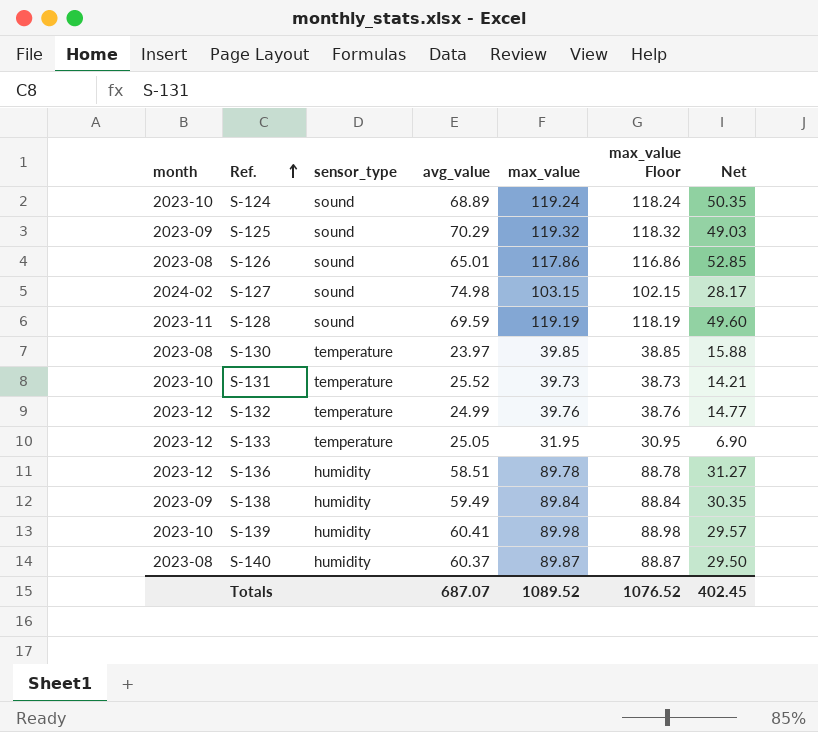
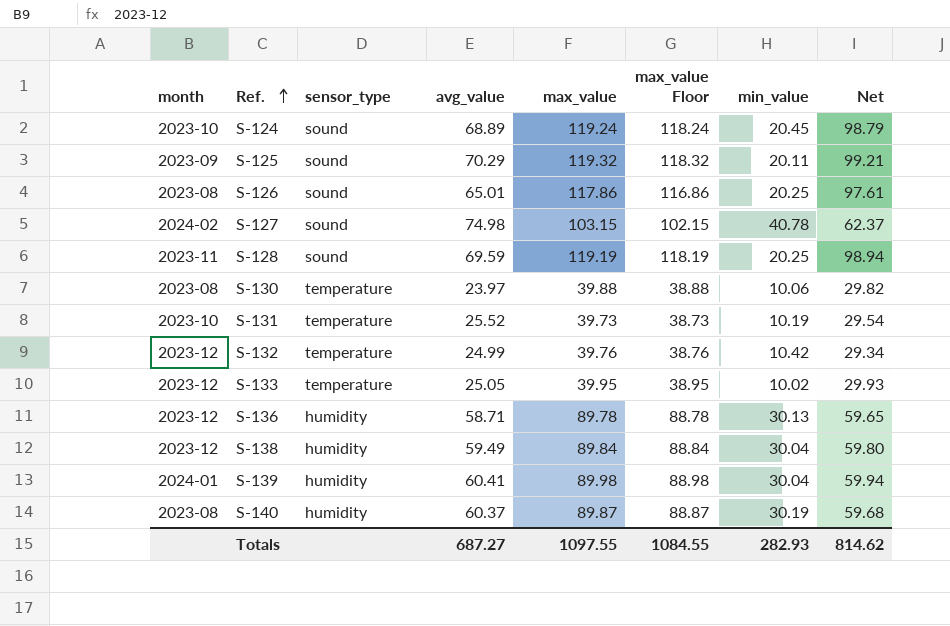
column min_value | position: none -> 7
column Net | formula: [max_value] - [avg_value] -> [max_value] - [min_value]
S-130 | max_value: 39.85 -> 39.88
S-130 | max_value Floor: 38.85 -> 38.88
S-133 | max_value: 31.95 -> 39.95
S-133 | max_value Floor: 30.95 -> 38.95
S-136 | avg_value: 58.51 -> 58.71
S-138 | month: 2023-09 -> 2023-12
S-139 | month: 2023-10 -> 2024-01
Totals | avg_value: 687.07 -> 687.27
Totals | max_value: 1089.52 -> 1097.55
Totals | max_value Floor: 1076.52 -> 1084.55
Totals | Net: 402.45 -> 814.62

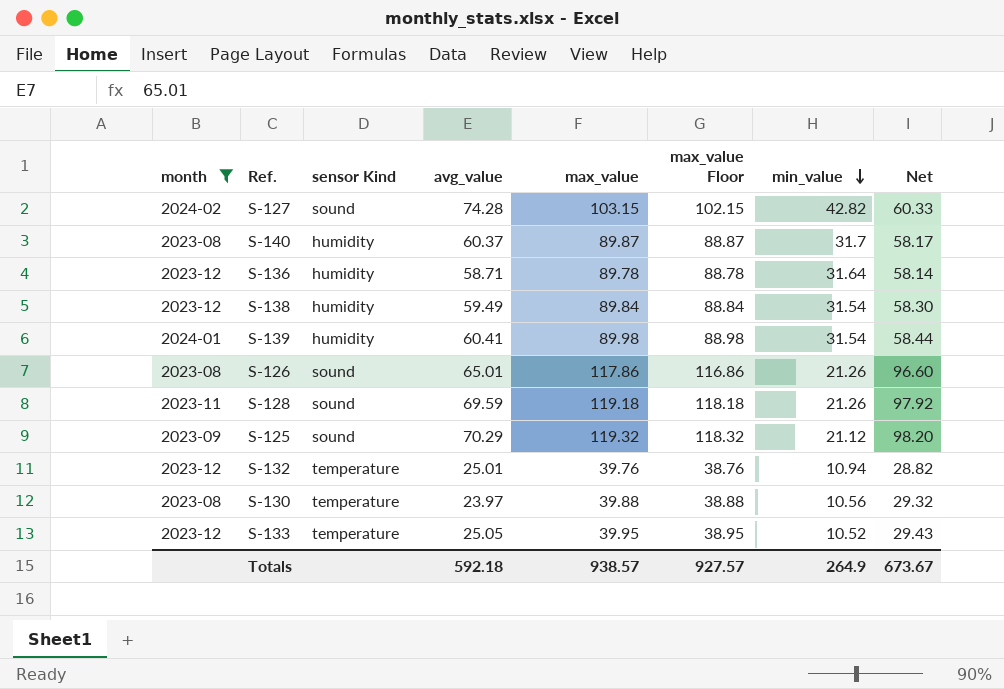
filter: none -> month != 2023-10
row order: Ref. ascending -> min_value descending
column name: sensor_type -> sensor Kind
S-127 | avg_value: 74.98 -> 74.28
S-127 | min_value: 40.78 -> 42.82
S-127 | Net: 62.37 -> 60.33
S-140 | min_value: 30.19 -> 31.7
S-140 | Net: 59.68 -> 58.17
S-136 | min_value: 30.13 -> 31.64
S-136 | Net: 59.65 -> 58.14
S-138 | min_value: 30.04 -> 31.54
S-138 | Net: 59.80 -> 58.30
S-139 | min_value: 30.04 -> 31.54
S-139 | Net: 59.94 -> 58.44
S-126 | min_value: 20.25 -> 21.26
S-126 | Net: 97.61 -> 96.60
S-128 | max_value: 119.19 -> 119.18
S-128 | max_value Floor: 118.19 -> 118.18
S-128 | min_value: 20.25 -> 21.26
S-128 | Net: 98.94 -> 97.92
S-125 | min_value: 20.11 -> 21.12
S-125 | Net: 99.21 -> 98.20
S-132 | avg_value: 24.99 -> 25.01
S-132 | min_value: 10.42 -> 10.94
S-132 | Net: 29.34 -> 28.82
S-130 | min_value: 10.06 -> 10.56
S-130 | Net: 29.82 -> 29.32
S-133 | min_value: 10.02 -> 10.52
S-133 | Net: 29.93 -> 29.43
Totals | avg_value: 687.27 -> 592.18
Totals | max_value: 1097.55 -> 938.57
Totals | max_value Floor: 1084.55 -> 927.57
Totals | min_value: 282.93 -> 264.9
Totals | Net: 814.62 -> 673.67

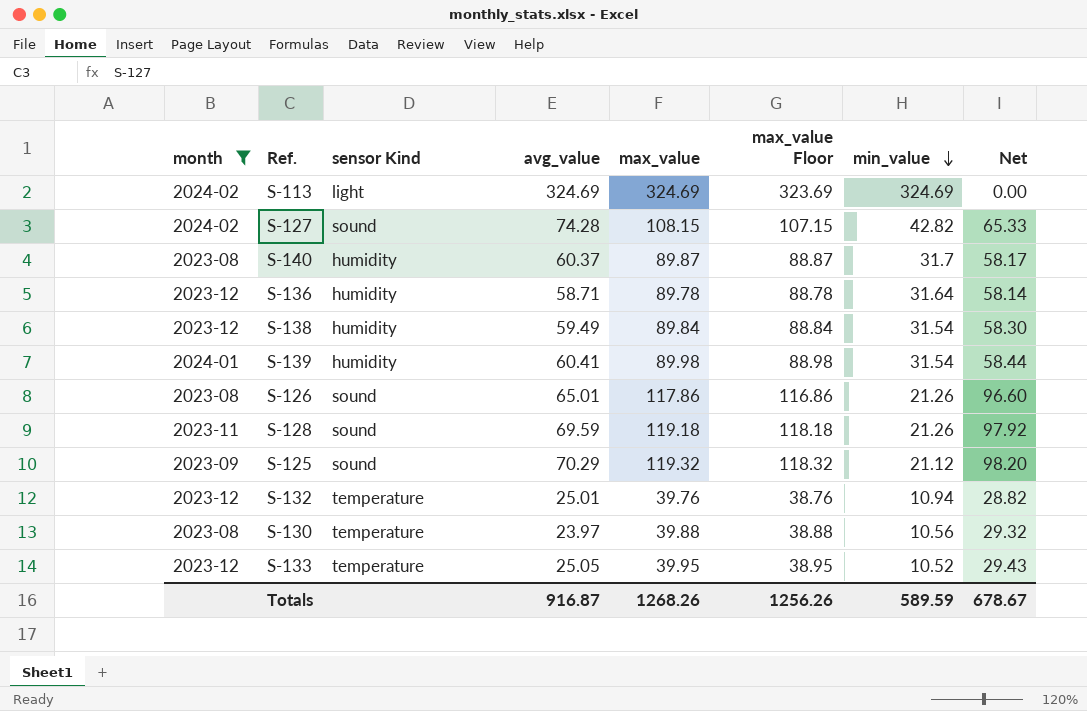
row S-113: none -> 2024-02 | light | 324.69 | 324.69 | 323.69 | 324.69 | 0.00
S-127 | max_value: 103.15 -> 108.15
S-127 | max_value Floor: 102.15 -> 107.15
S-127 | Net: 60.33 -> 65.33
Totals | avg_value: 592.18 -> 916.87
Totals | max_value: 938.57 -> 1268.26
Totals | max_value Floor: 927.57 -> 1256.26
Totals | min_value: 264.9 -> 589.59
Totals | Net: 673.67 -> 678.67

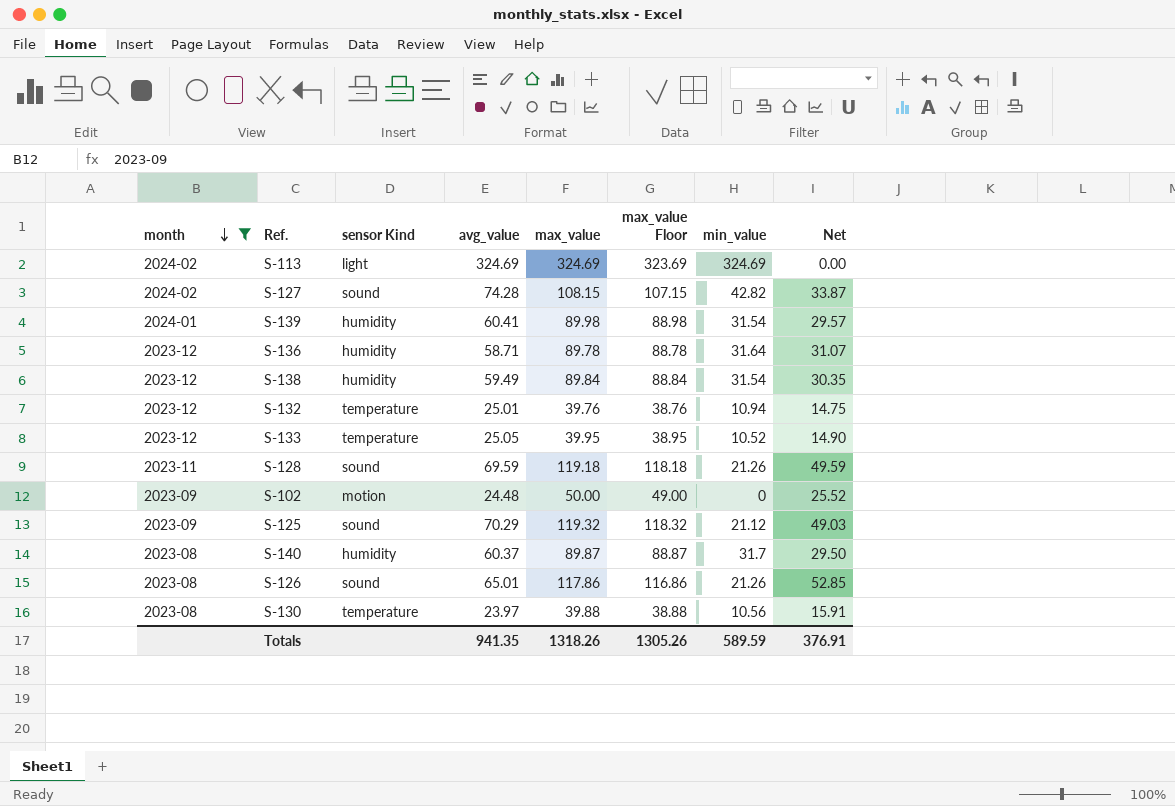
row order: min_value descending -> month descending
column Net | formula: [max_value] - [min_value] -> [max_value] - [avg_value]
row S-102: none -> 2023-09 | motion | 24.48 | 50.00 | 49.00 | 0 | 25.52
Totals | avg_value: 916.87 -> 941.35
Totals | max_value: 1268.26 -> 1318.26
Totals | max_value Floor: 1256.26 -> 1305.26
Totals | Net: 678.67 -> 376.91

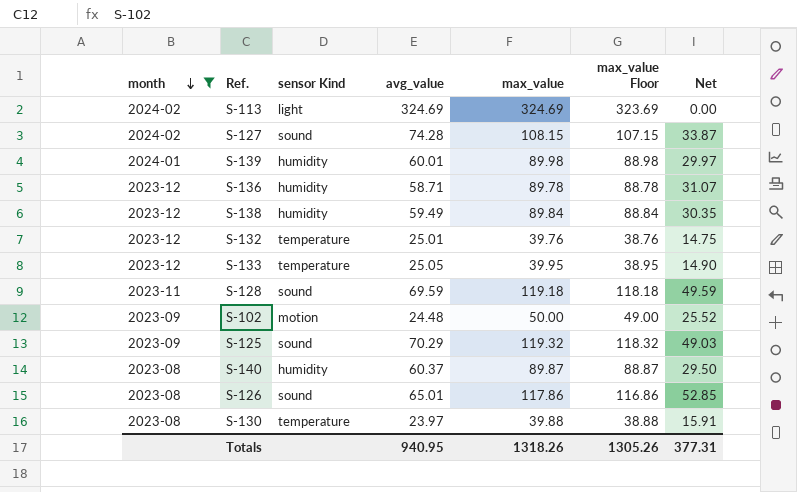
column min_value | position: 7 -> none
S-139 | avg_value: 60.41 -> 60.01
S-139 | Net: 29.57 -> 29.97
Totals | avg_value: 941.35 -> 940.95
Totals | Net: 376.91 -> 377.31

